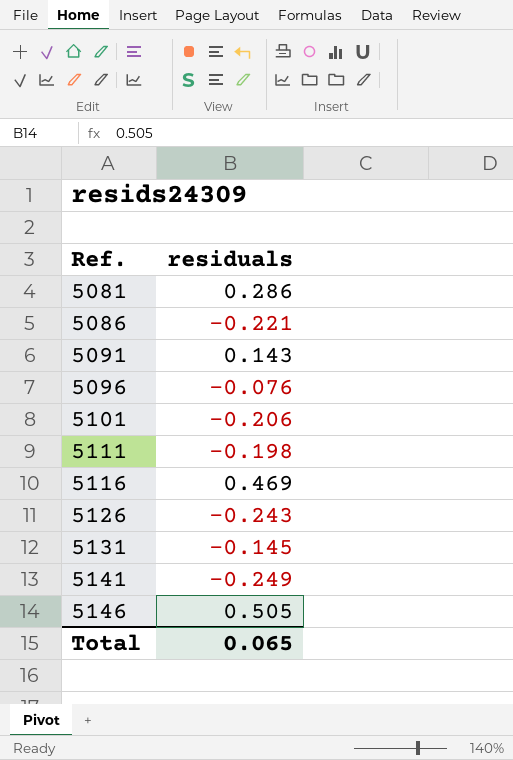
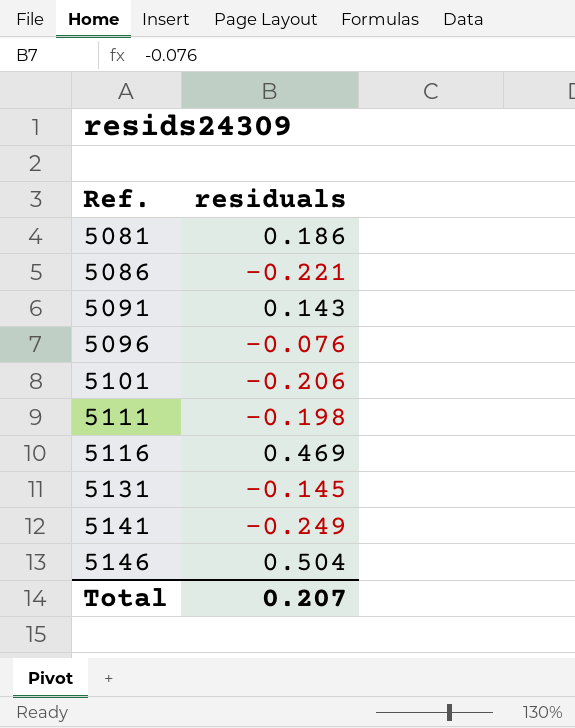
row 5126: -0.243 -> none
5081 | residuals: 0.286 -> 0.186
5146 | residuals: 0.505 -> 0.504
Total | residuals: 0.065 -> 0.207

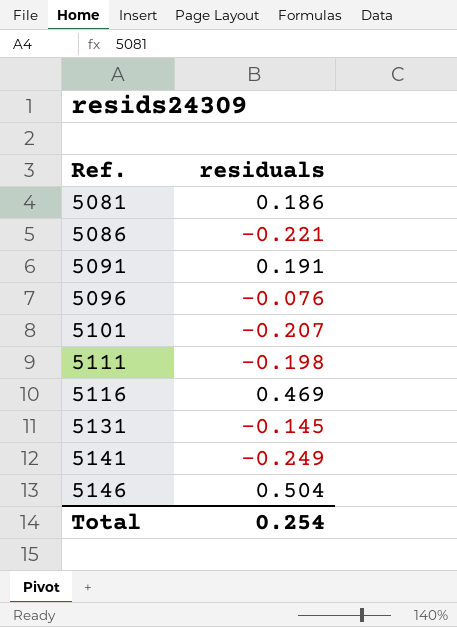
5091 | residuals: 0.143 -> 0.191
5101 | residuals: -0.206 -> -0.207
Total | residuals: 0.207 -> 0.254

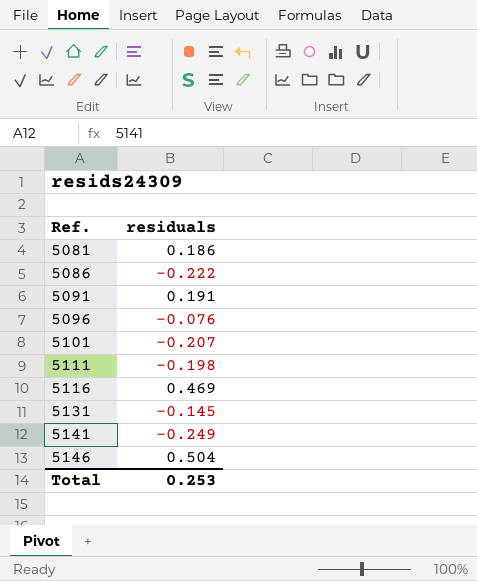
5086 | residuals: -0.221 -> -0.222
Total | residuals: 0.254 -> 0.253

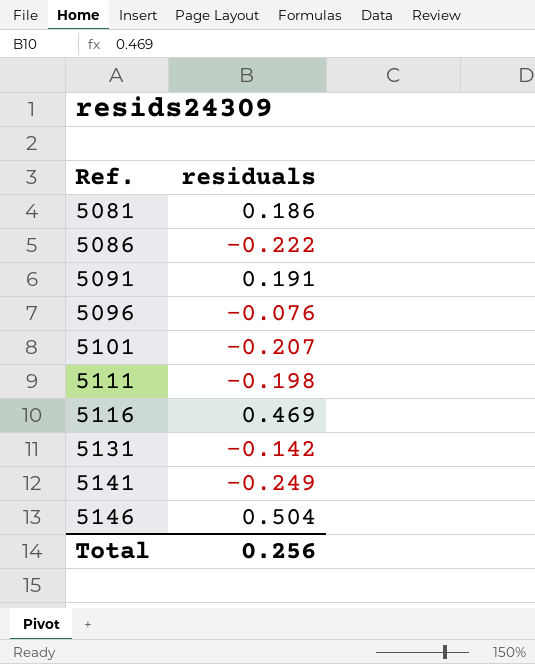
5131 | residuals: -0.145 -> -0.142
Total | residuals: 0.253 -> 0.256

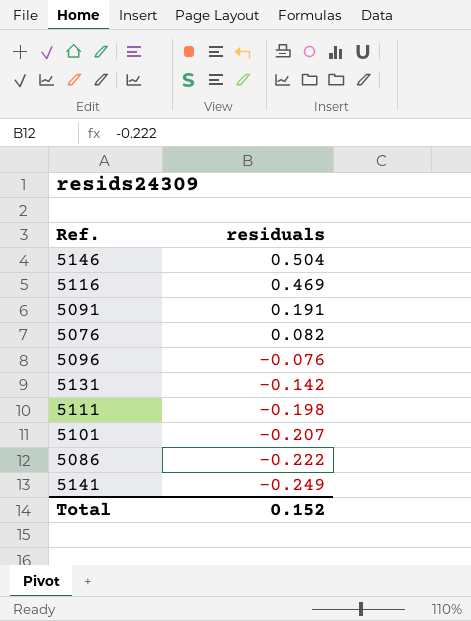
row order: Ref. ascending -> residuals descending
row 5081: 0.186 -> none
row 5076: none -> 0.082
Total | residuals: 0.256 -> 0.152

